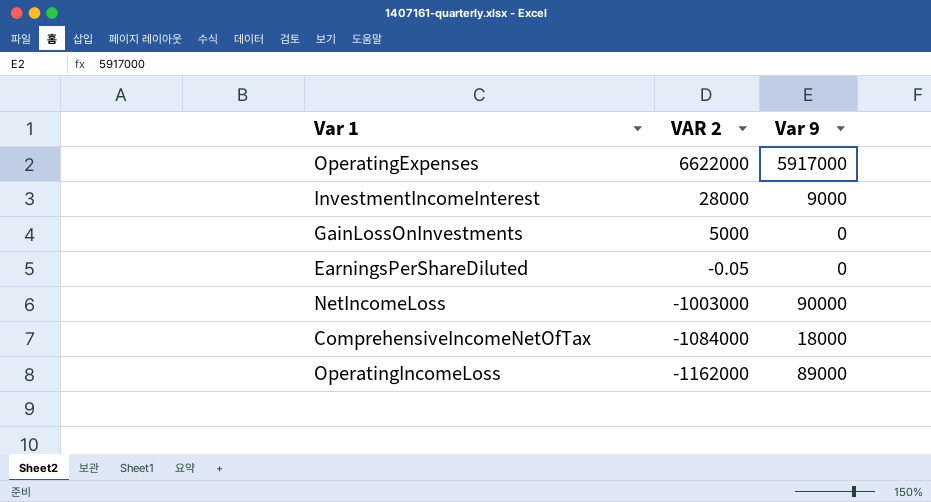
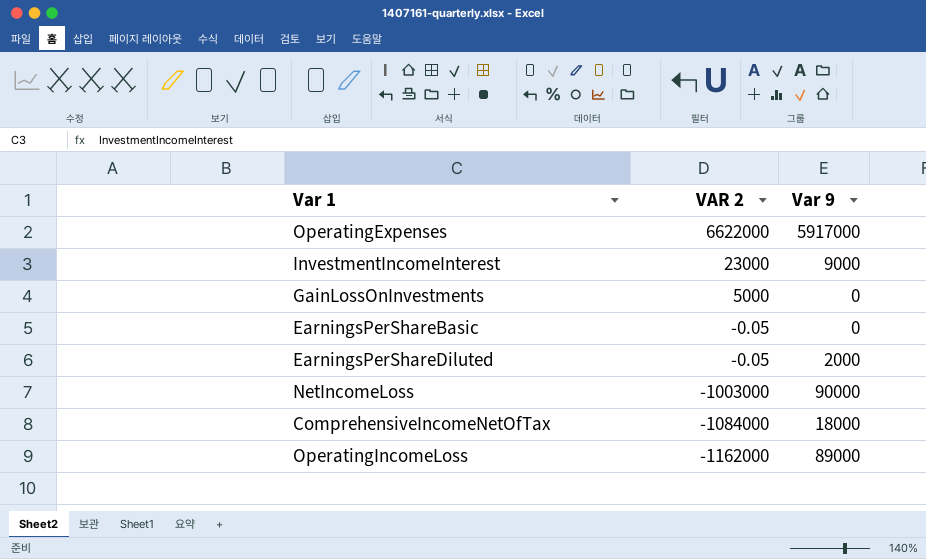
InvestmentIncomeInterest | VAR 2: 28000 -> 23000
row EarningsPerShareBasic: none -> -0.05 | 0
EarningsPerShareDiluted | Var 9: 0 -> 2000

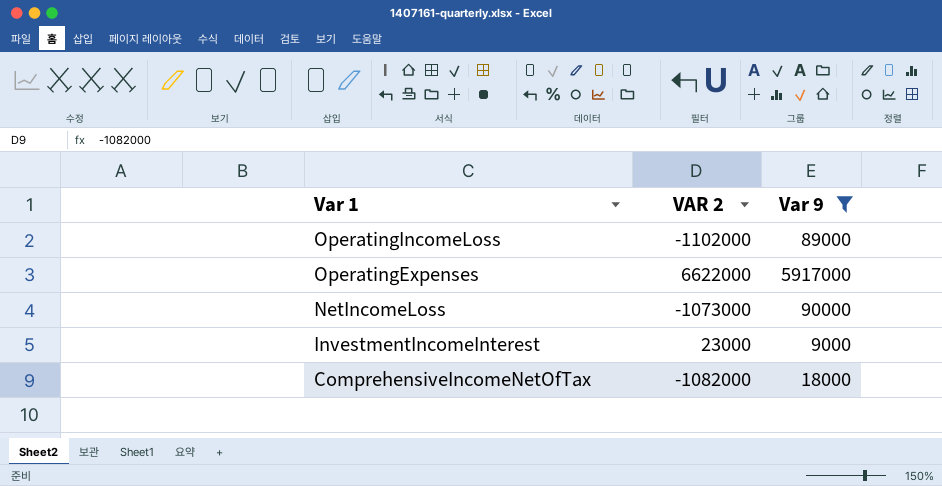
filter: none -> Var 9 >= 9000
row order: VAR 2 descending -> Var 1 descending
OperatingIncomeLoss | VAR 2: -1162000 -> -1102000
NetIncomeLoss | VAR 2: -1003000 -> -1073000
ComprehensiveIncomeNetOfTax | VAR 2: -1084000 -> -1082000

